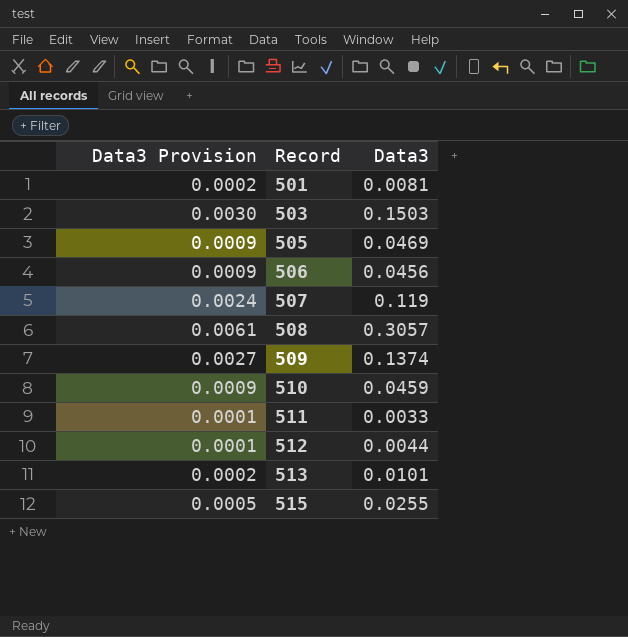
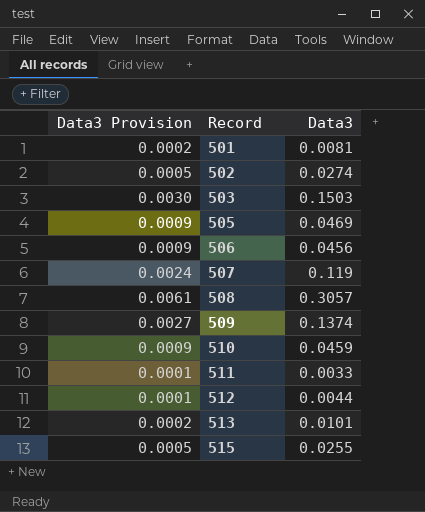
row 502: none -> 0.0005 | 0.0274

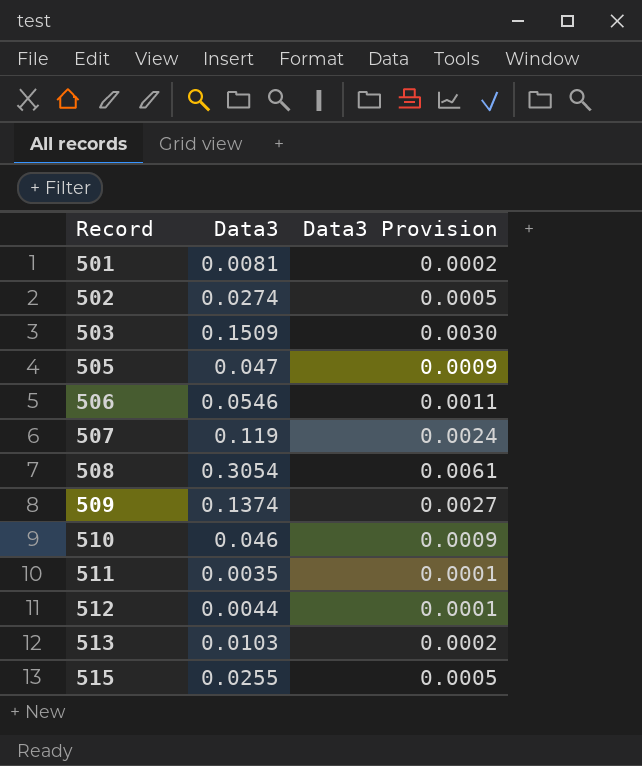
column Data3 Provision | position: 1 -> 3
503 | Data3: 0.1503 -> 0.1509
505 | Data3: 0.0469 -> 0.047
506 | Data3: 0.0456 -> 0.0546
506 | Data3 Provision: 0.0009 -> 0.0011
508 | Data3: 0.3057 -> 0.3054
510 | Data3: 0.0459 -> 0.046
511 | Data3: 0.0033 -> 0.0035
513 | Data3: 0.0101 -> 0.0103

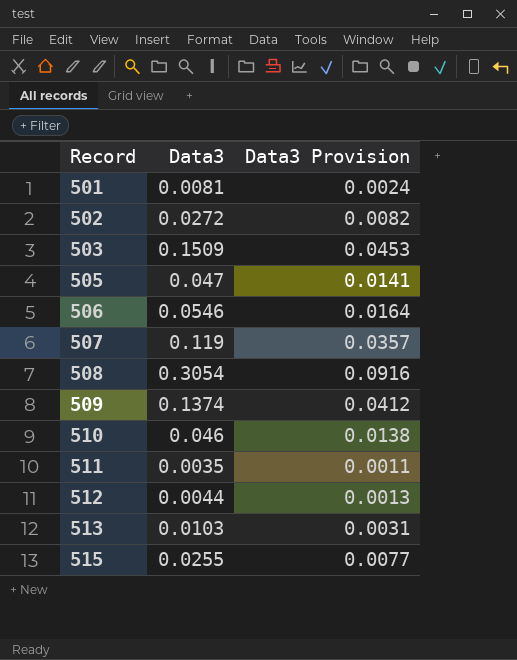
column Data3 Provision | formula: [Data3] * 0.02 -> [Data3] * 0.3
502 | Data3: 0.0274 -> 0.0272

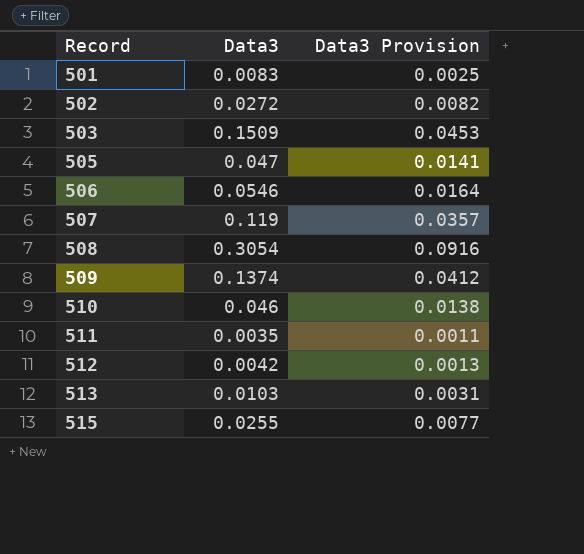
501 | Data3: 0.0081 -> 0.0083
501 | Data3 Provision: 0.0024 -> 0.0025
512 | Data3: 0.0044 -> 0.0042

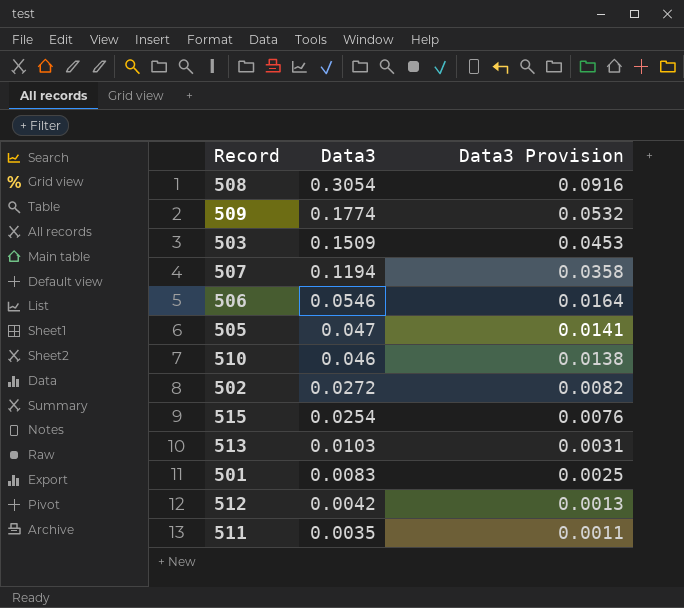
row order: Record ascending -> Data3 descending
509 | Data3: 0.1374 -> 0.1774
509 | Data3 Provision: 0.0412 -> 0.0532
507 | Data3: 0.119 -> 0.1194
507 | Data3 Provision: 0.0357 -> 0.0358
515 | Data3: 0.0255 -> 0.0254
515 | Data3 Provision: 0.0077 -> 0.0076

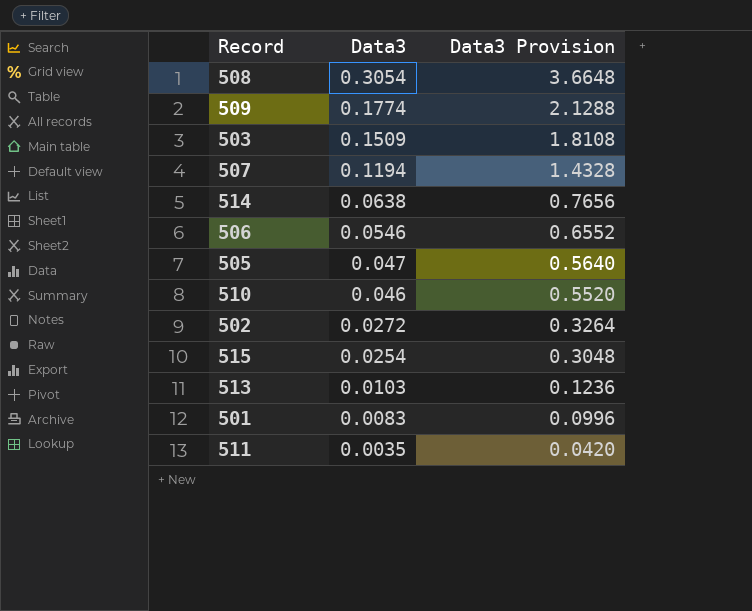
column Data3 Provision | formula: [Data3] * 0.3 -> [Data3] * 12
row 512: 0.0042 | 0.0013 -> none
row 514: none -> 0.0638 | 0.7656

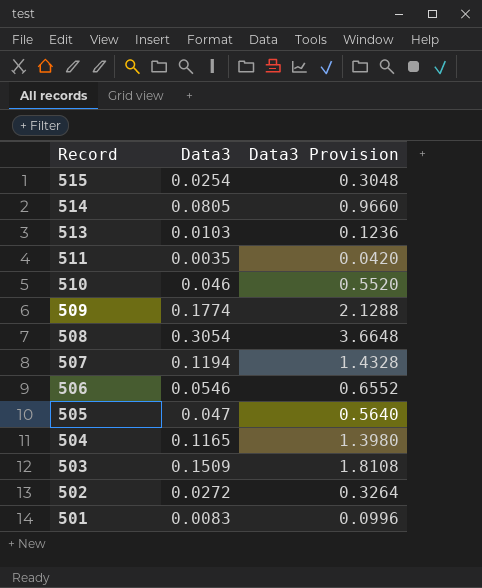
row order: Data3 descending -> Record descending
514 | Data3: 0.0638 -> 0.0805
514 | Data3 Provision: 0.7656 -> 0.9660
row 504: none -> 0.1165 | 1.3980

